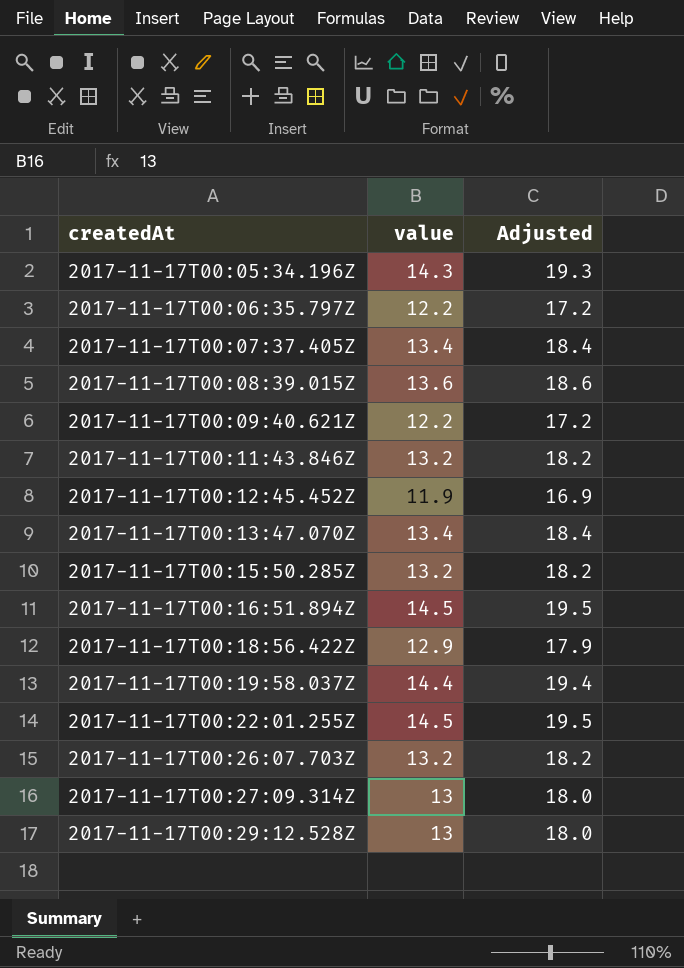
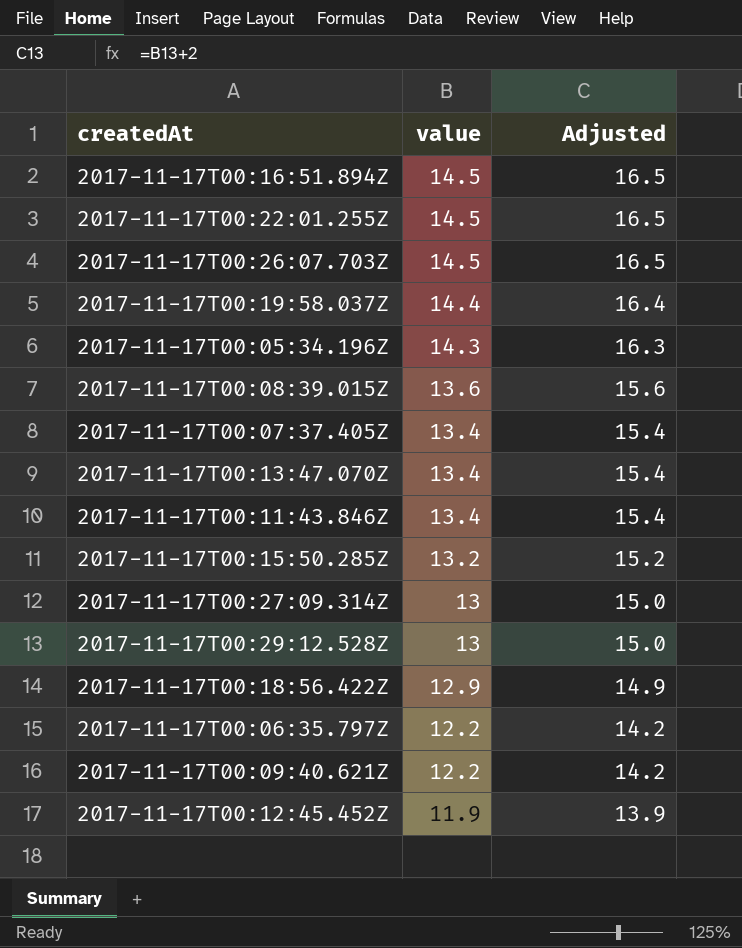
row order: createdAt ascending -> value descending
column Adjusted | formula: [value] + 5 -> [value] + 2
2017-11-17T00:26:07.703Z | value: 13.2 -> 14.5
2017-11-17T00:11:43.846Z | value: 13.2 -> 13.4

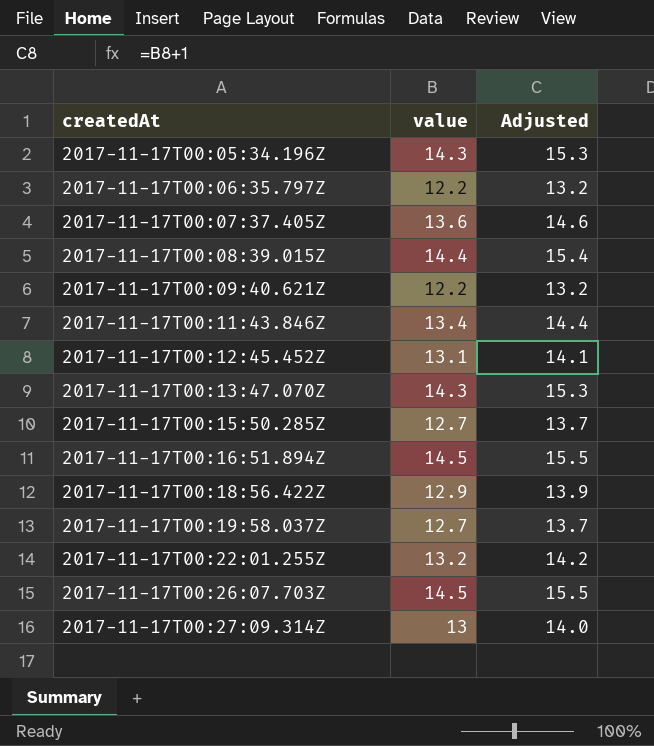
row order: value descending -> createdAt ascending
column Adjusted | formula: [value] + 2 -> [value] + 1
row 2017-11-17T00:29:12.528Z: 13 | 15.0 -> none
2017-11-17T00:07:37.405Z | value: 13.4 -> 13.6
2017-11-17T00:08:39.015Z | value: 13.6 -> 14.4
2017-11-17T00:12:45.452Z | value: 11.9 -> 13.1
2017-11-17T00:13:47.070Z | value: 13.4 -> 14.3
2017-11-17T00:15:50.285Z | value: 13.2 -> 12.7
2017-11-17T00:19:58.037Z | value: 14.4 -> 12.7
2017-11-17T00:22:01.255Z | value: 14.5 -> 13.2

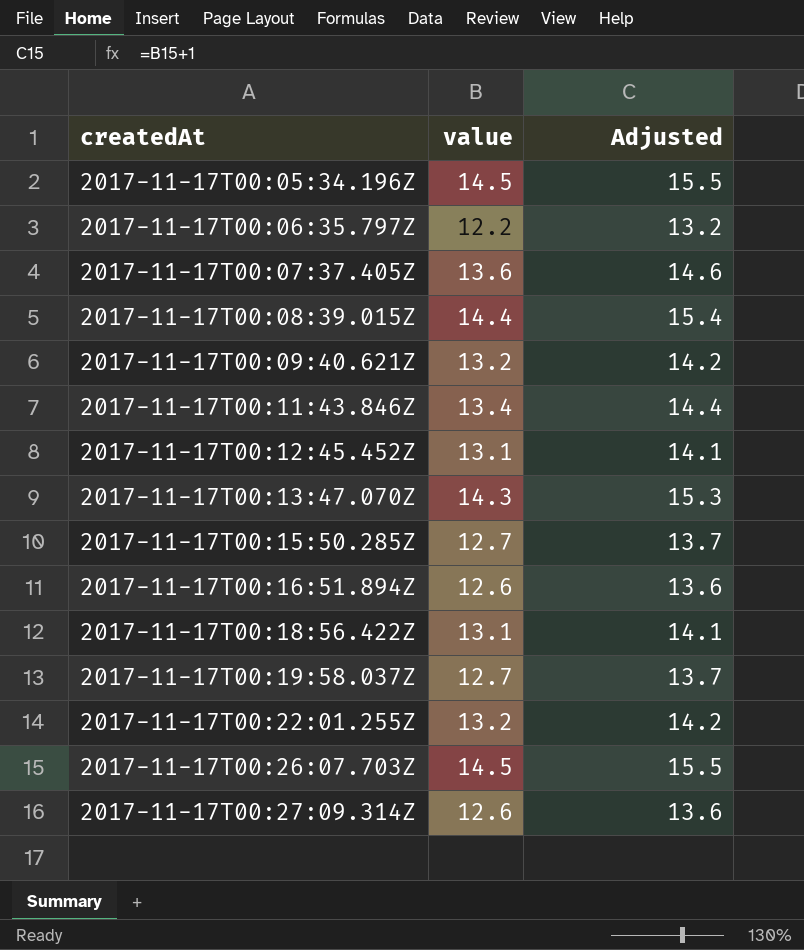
2017-11-17T00:05:34.196Z | value: 14.3 -> 14.5
2017-11-17T00:05:34.196Z | Adjusted: 15.3 -> 15.5
2017-11-17T00:09:40.621Z | value: 12.2 -> 13.2
2017-11-17T00:09:40.621Z | Adjusted: 13.2 -> 14.2
2017-11-17T00:16:51.894Z | value: 14.5 -> 12.6
2017-11-17T00:16:51.894Z | Adjusted: 15.5 -> 13.6
2017-11-17T00:18:56.422Z | value: 12.9 -> 13.1
2017-11-17T00:18:56.422Z | Adjusted: 13.9 -> 14.1
2017-11-17T00:27:09.314Z | value: 13 -> 12.6
2017-11-17T00:27:09.314Z | Adjusted: 14.0 -> 13.6

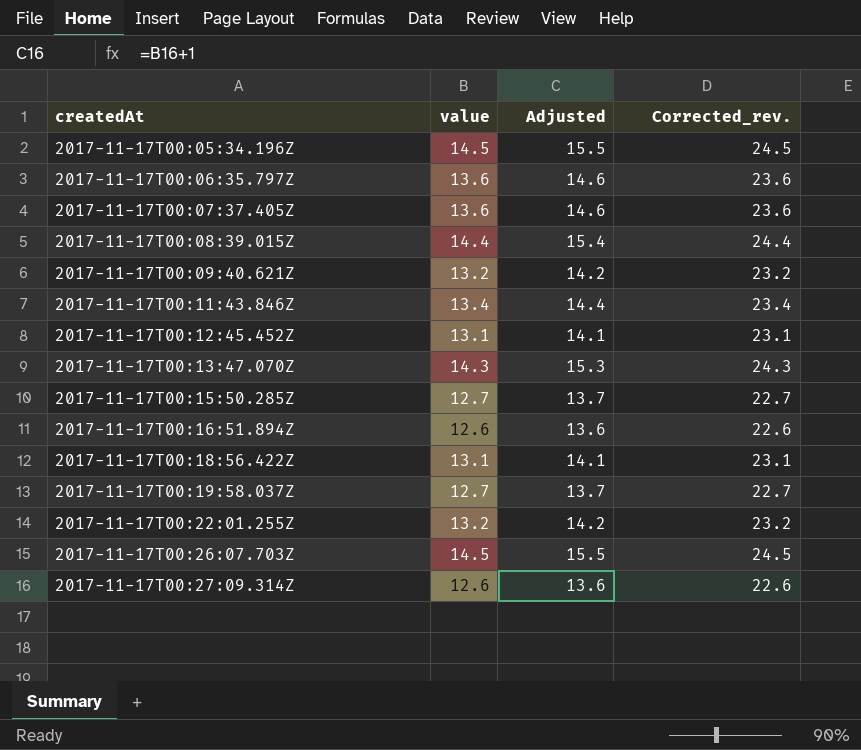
column Corrected_rev. | formula: none -> [value] + 10
2017-11-17T00:06:35.797Z | value: 12.2 -> 13.6
2017-11-17T00:06:35.797Z | Adjusted: 13.2 -> 14.6

